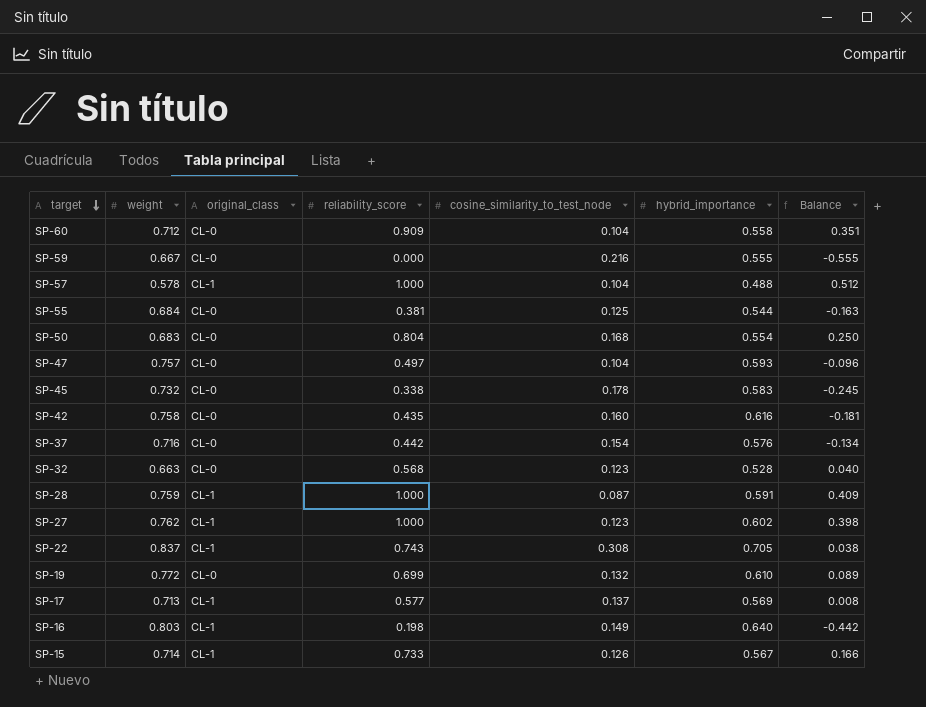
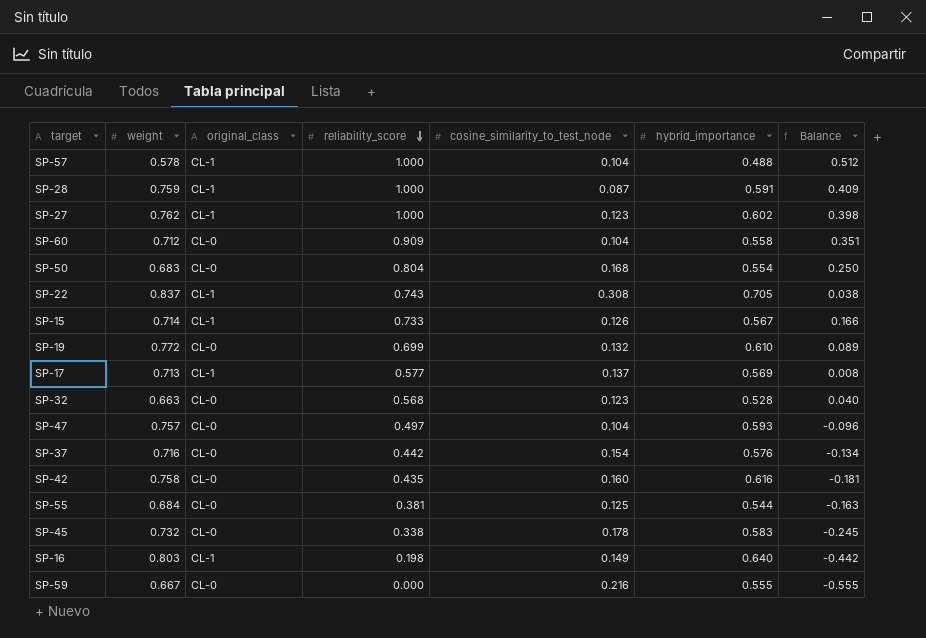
row order: target descending -> reliability_score descending

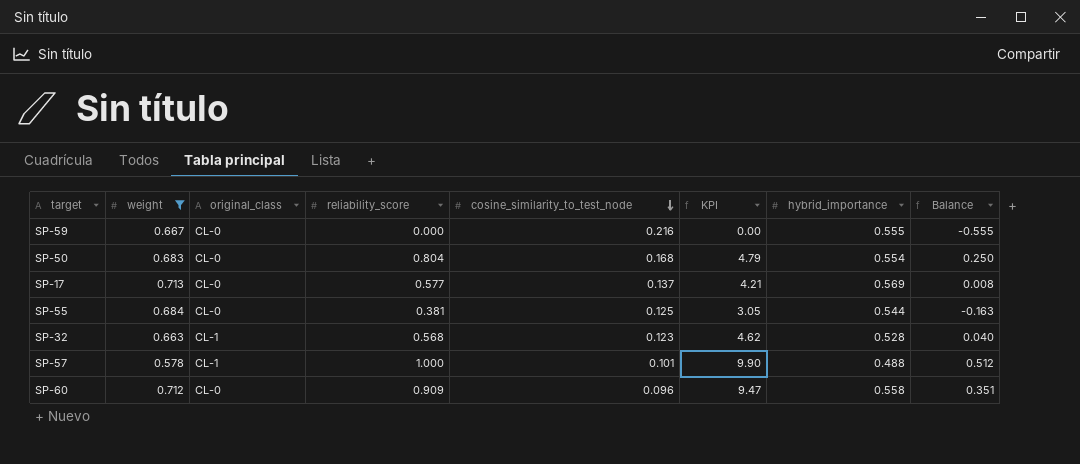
filter: none -> weight <= 0.713
row order: reliability_score descending -> cosine_similarity_to_test_node descending
column KPI | formula: none -> [reliability_score] / [cosine_similarity_to_test_node]
SP-17 | original_class: CL-1 -> CL-0
SP-32 | original_class: CL-0 -> CL-1
SP-57 | cosine_similarity_to_test_node: 0.104 -> 0.101
SP-60 | cosine_similarity_to_test_node: 0.104 -> 0.096

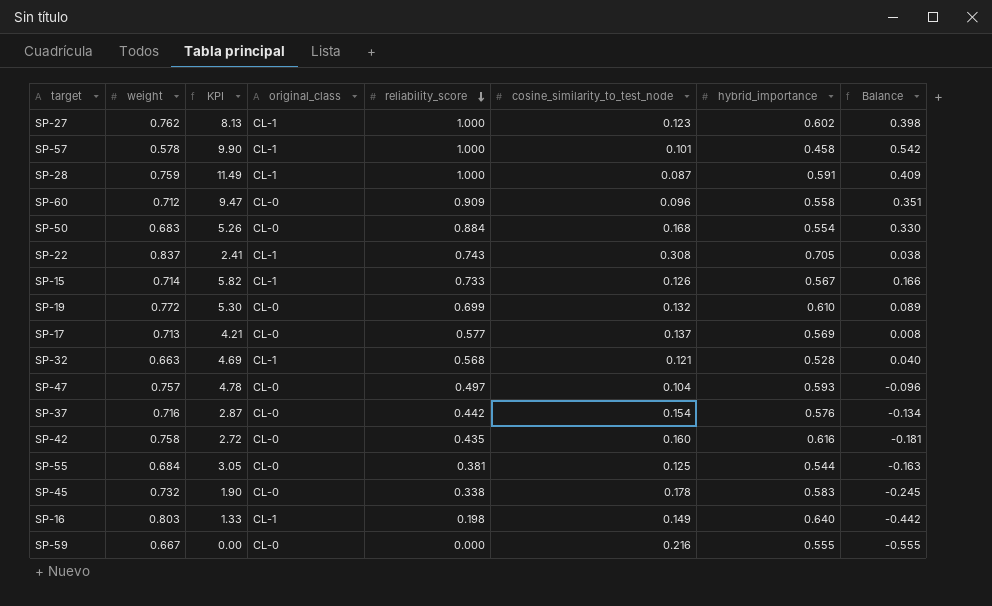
filter: weight <= 0.713 -> none
row order: cosine_similarity_to_test_node descending -> reliability_score descending
column KPI | position: 6 -> 3
SP-57 | hybrid_importance: 0.488 -> 0.458
SP-57 | Balance: 0.512 -> 0.542
SP-50 | KPI: 4.79 -> 5.26
SP-50 | reliability_score: 0.804 -> 0.884
SP-50 | Balance: 0.250 -> 0.330
SP-32 | KPI: 4.62 -> 4.69
SP-32 | cosine_similarity_to_test_node: 0.123 -> 0.121

